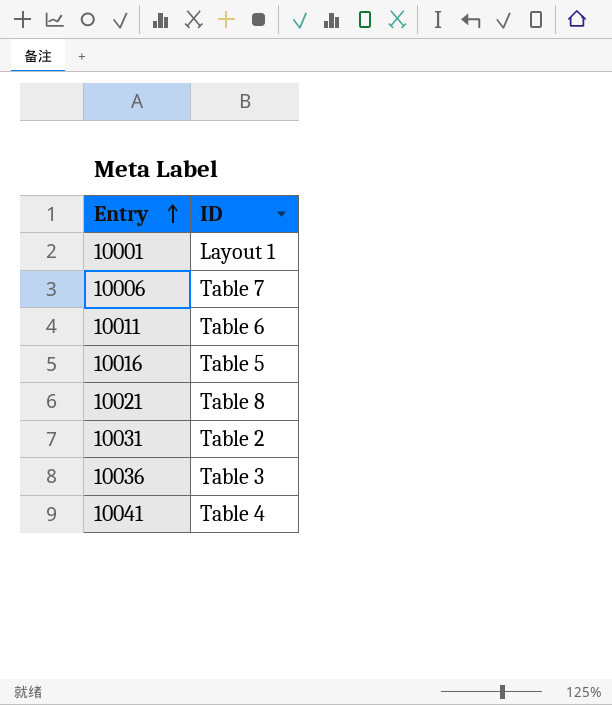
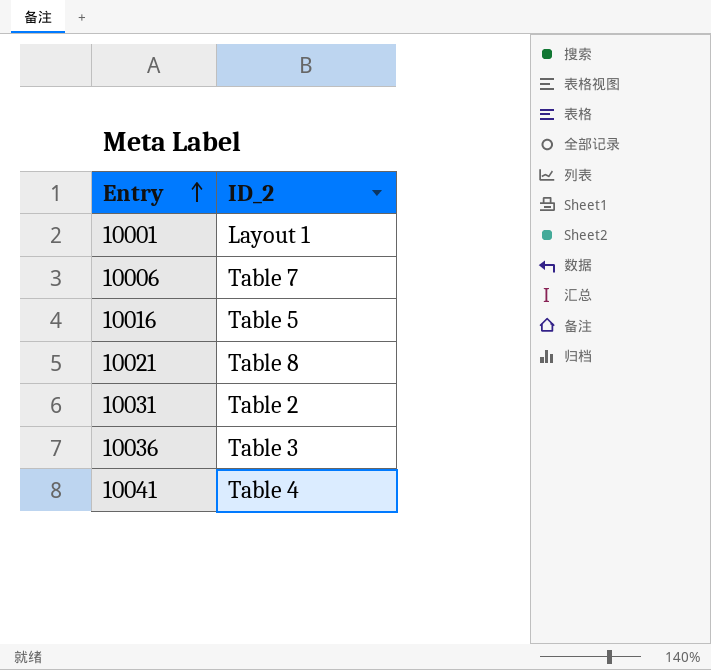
column name: ID -> ID_2
row 10011: Table 6 -> none

